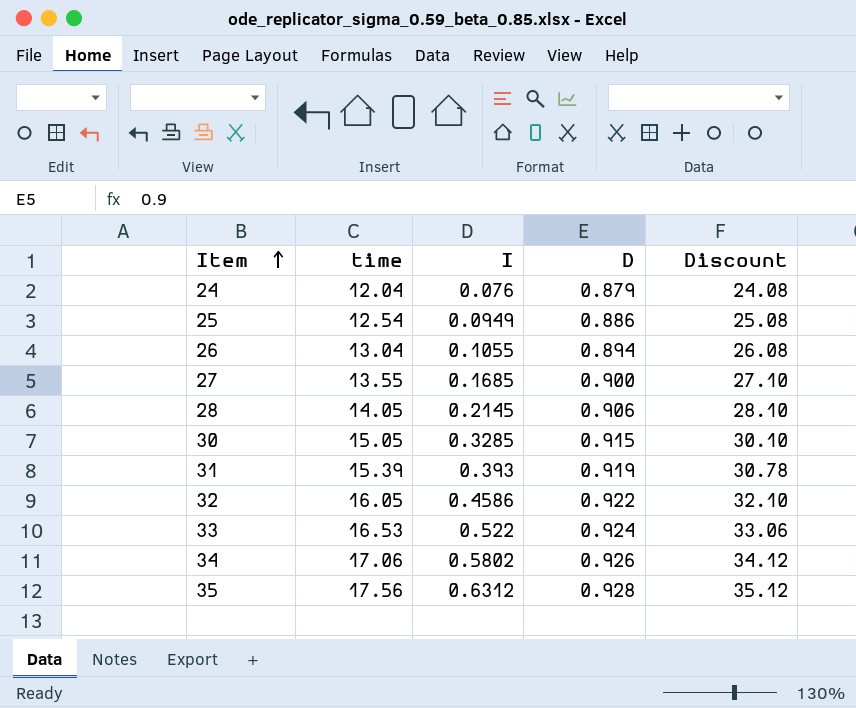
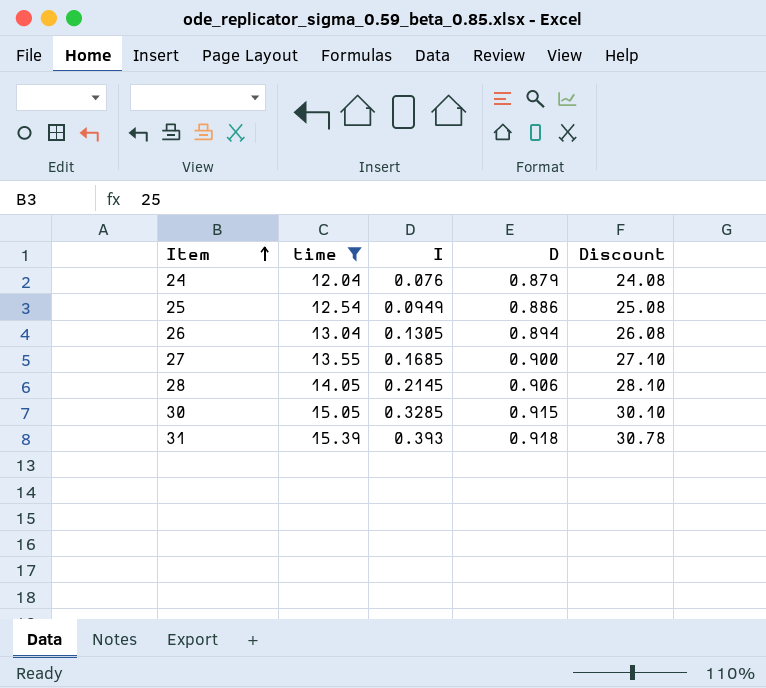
filter: none -> time <= 15.39
26 | I: 0.1055 -> 0.1305
31 | D: 0.919 -> 0.918

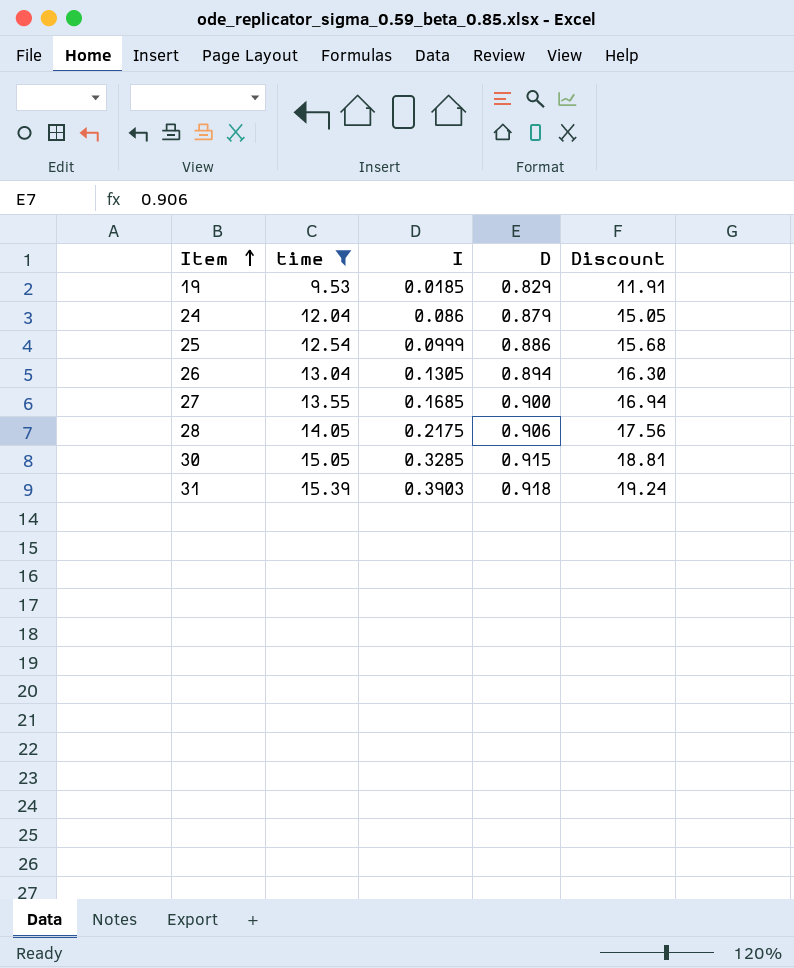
column Discount | formula: [time] * 2 -> [time] * 1.25
row 19: none -> 9.53 | 0.0185 | 0.829 | 11.91
24 | I: 0.076 -> 0.086
25 | I: 0.0949 -> 0.0999
28 | I: 0.2145 -> 0.2175
31 | I: 0.393 -> 0.3903

